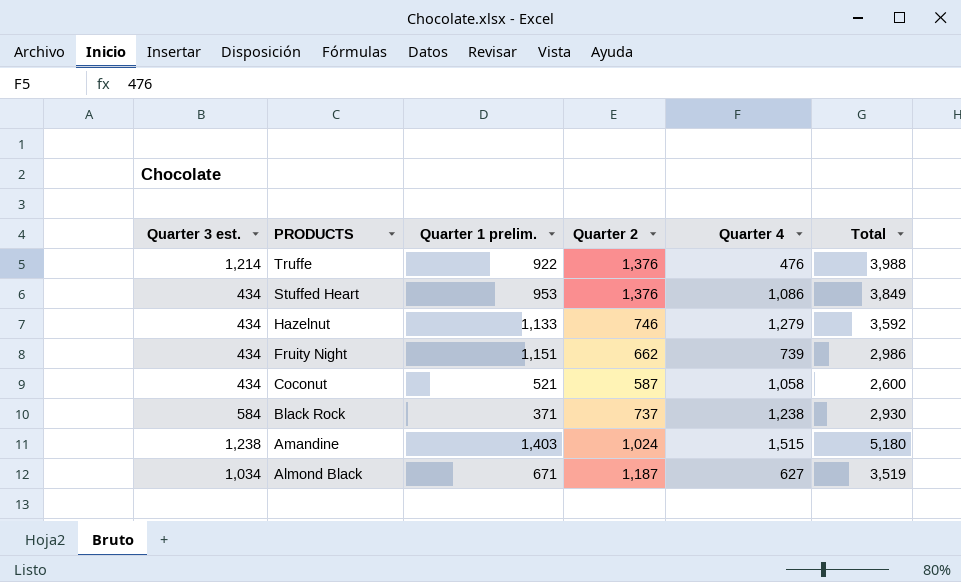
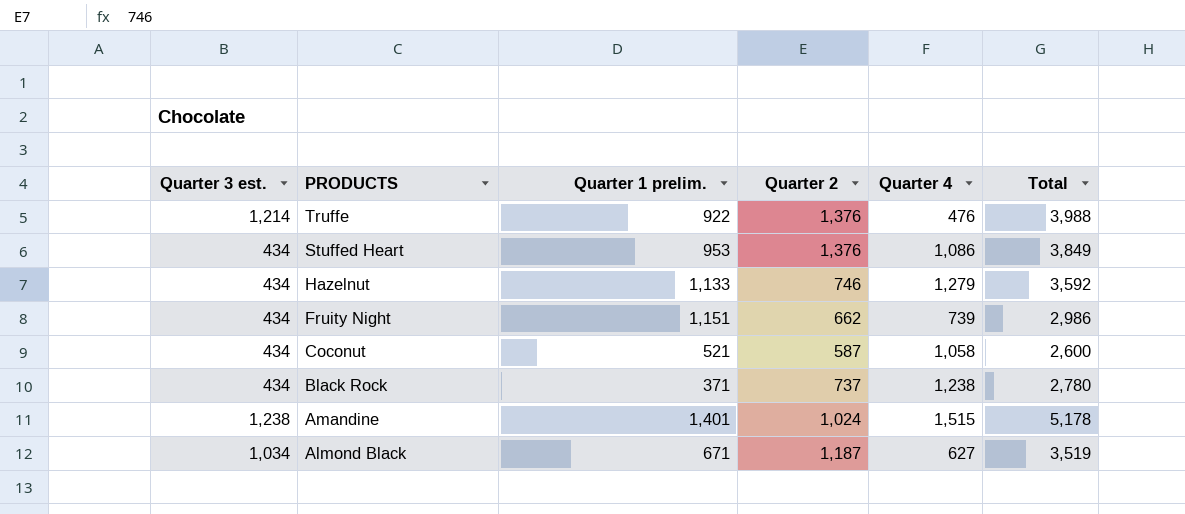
Black Rock | Quarter 3 est.: 584 -> 434
Black Rock | Total: 2,930 -> 2,780
Amandine | Quarter 1 prelim.: 1,403 -> 1,401
Amandine | Total: 5,180 -> 5,178

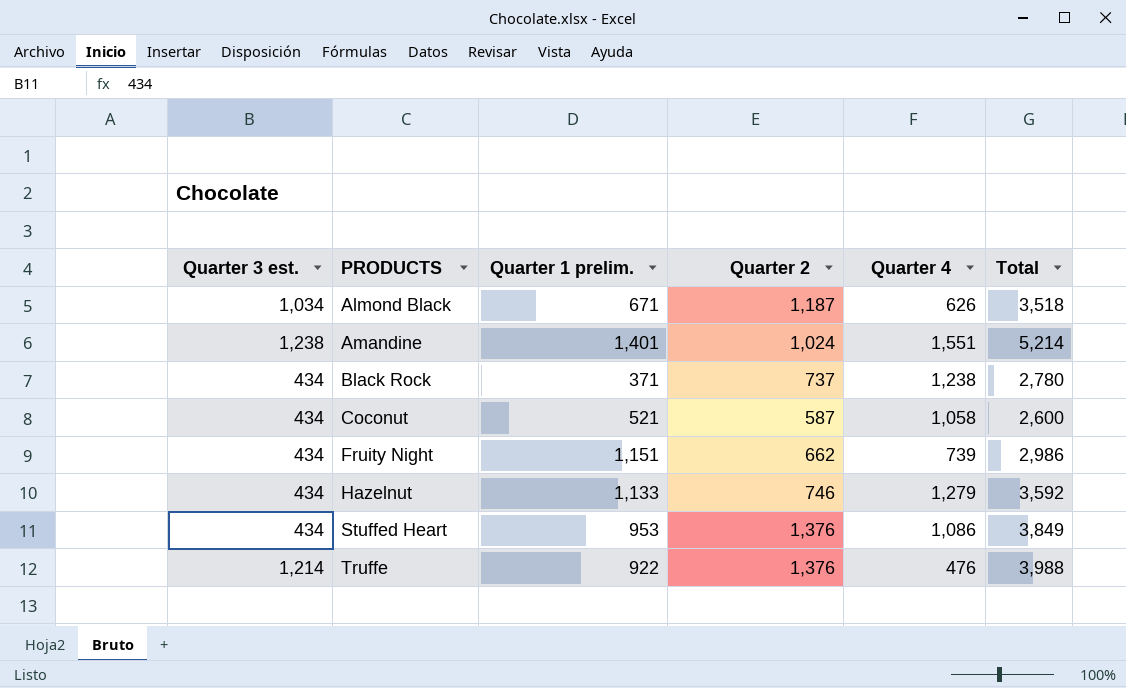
row order: PRODUCTS descending -> PRODUCTS ascending
Almond Black | Quarter 4: 627 -> 626
Almond Black | Total: 3,519 -> 3,518
Amandine | Quarter 4: 1,515 -> 1,551
Amandine | Total: 5,178 -> 5,214

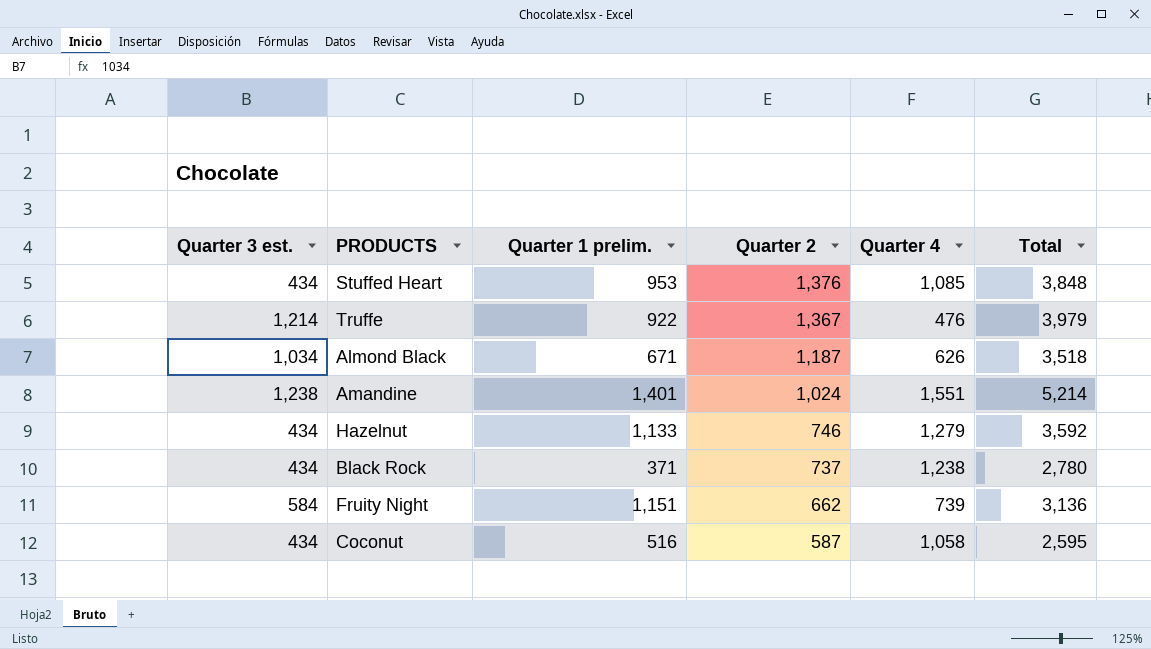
row order: PRODUCTS ascending -> Quarter 2 descending
Stuffed Heart | Quarter 4: 1,086 -> 1,085
Stuffed Heart | Total: 3,849 -> 3,848
Truffe | Quarter 2: 1,376 -> 1,367
Truffe | Total: 3,988 -> 3,979
Fruity Night | Quarter 3 est.: 434 -> 584
Fruity Night | Total: 2,986 -> 3,136
Coconut | Quarter 1 prelim.: 521 -> 516
Coconut | Total: 2,600 -> 2,595

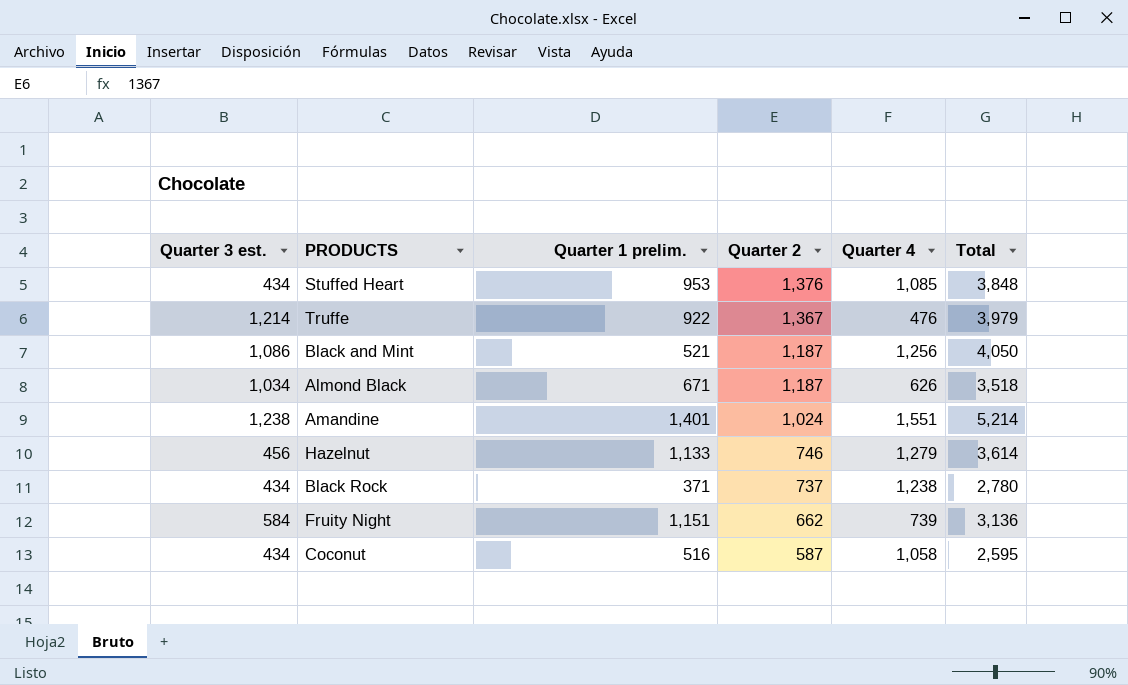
row Black and Mint: none -> 1,086 | 521 | 1,187 | 1,256 | 4,050
Hazelnut | Quarter 3 est.: 434 -> 456
Hazelnut | Total: 3,592 -> 3,614

